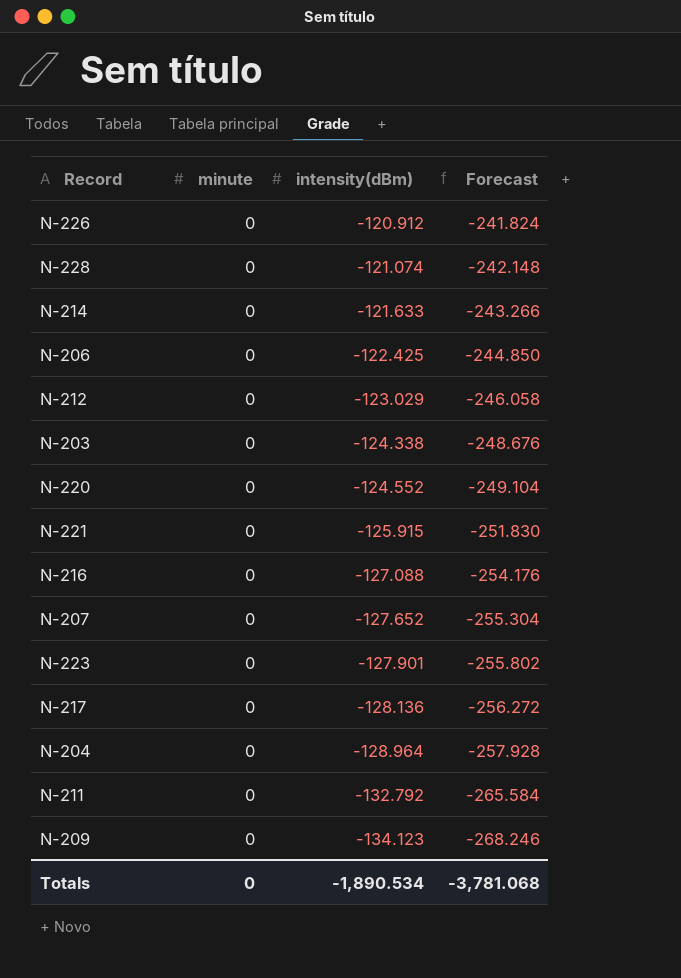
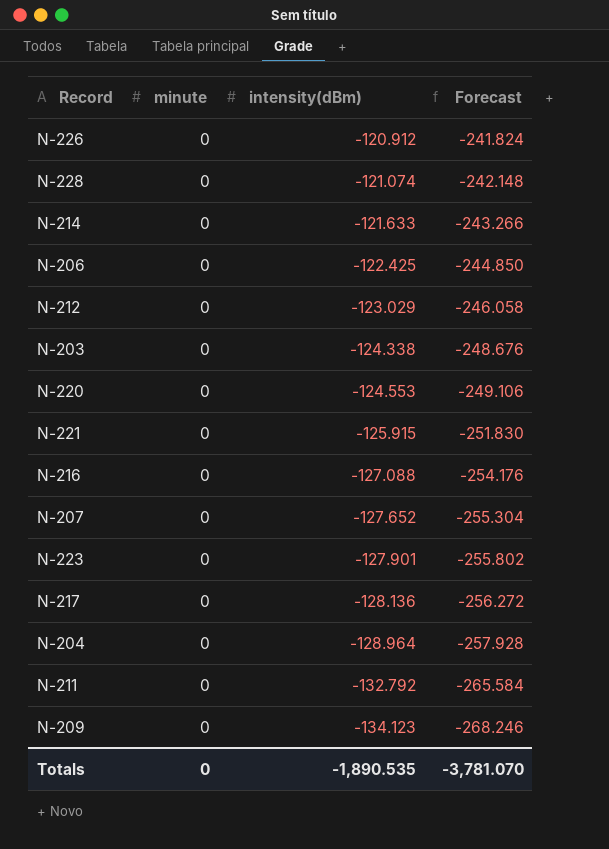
N-220 | intensity(dBm): -124.552 -> -124.553
N-220 | Forecast: -249.104 -> -249.106
Totals | intensity(dBm): -1,890.534 -> -1,890.535
Totals | Forecast: -3,781.068 -> -3,781.070

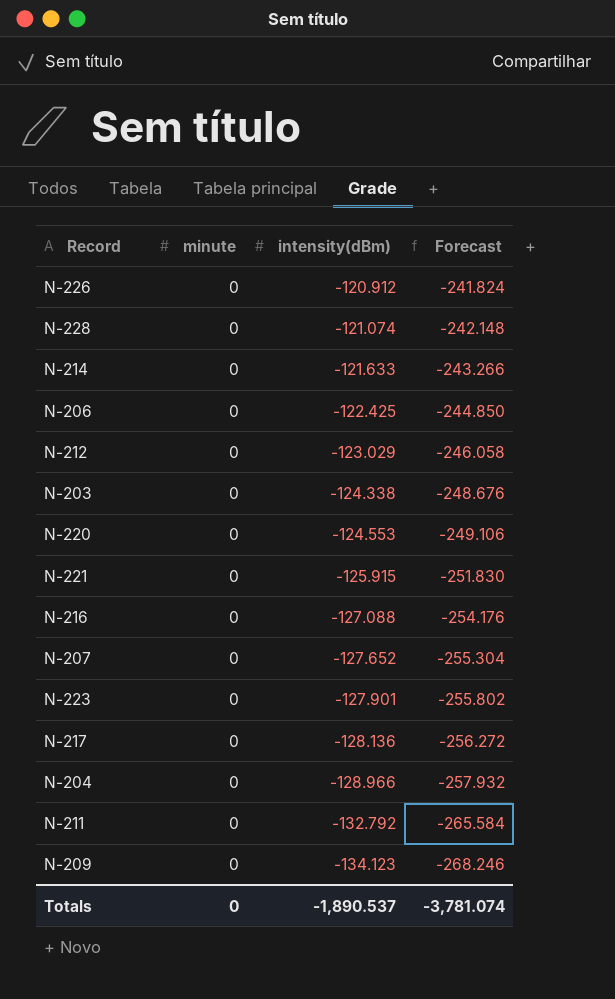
N-204 | intensity(dBm): -128.964 -> -128.966
N-204 | Forecast: -257.928 -> -257.932
Totals | intensity(dBm): -1,890.535 -> -1,890.537
Totals | Forecast: -3,781.070 -> -3,781.074

